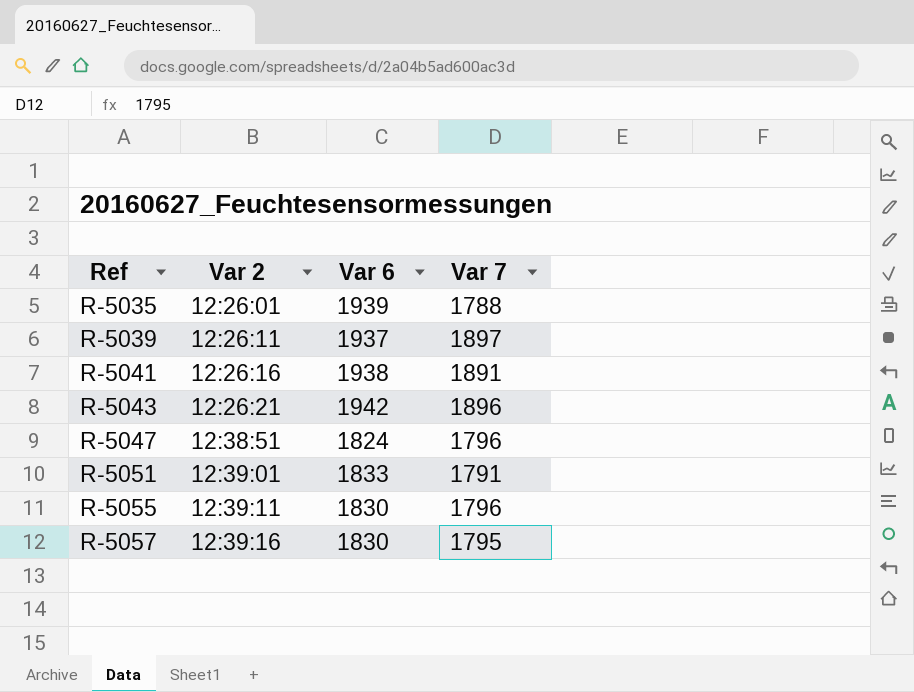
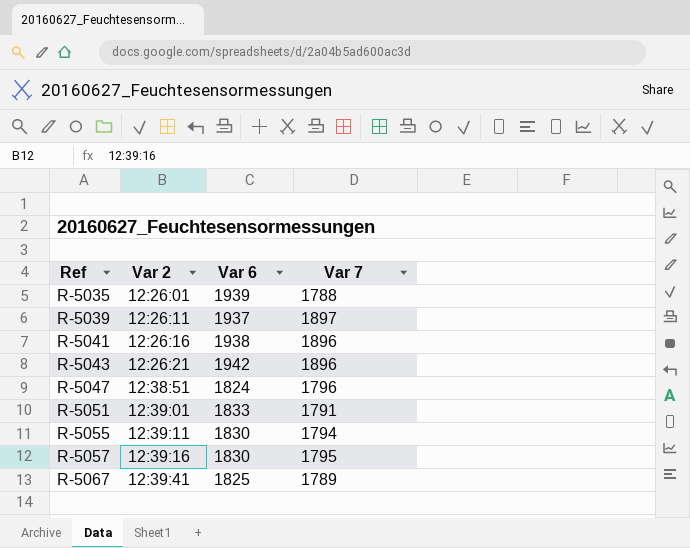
R-5041 | Var 7: 1891 -> 1896
R-5055 | Var 7: 1796 -> 1794
row R-5067: none -> 12:39:41 | 1825 | 1789

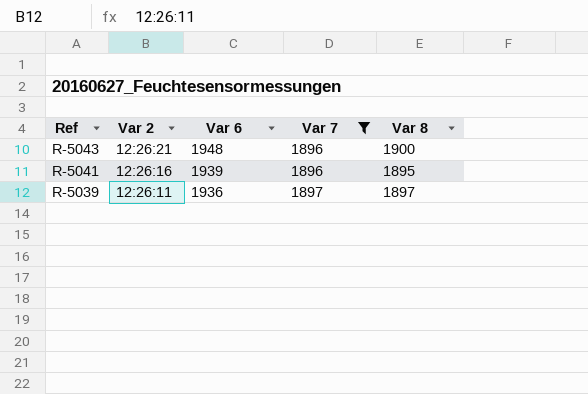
filter: none -> Var 7 >= 1896
row order: Ref ascending -> Ref descending
column Var 8 | position: none -> 5
R-5043 | Var 6: 1942 -> 1948
R-5041 | Var 6: 1938 -> 1939
R-5039 | Var 6: 1937 -> 1936

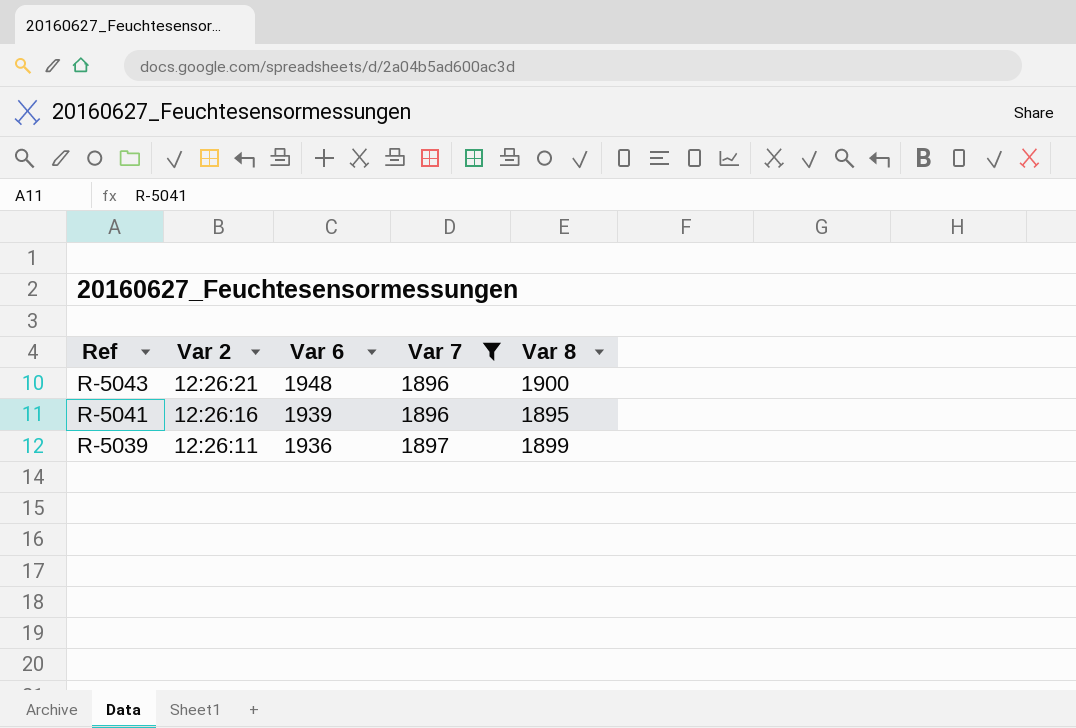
R-5039 | Var 8: 1897 -> 1899

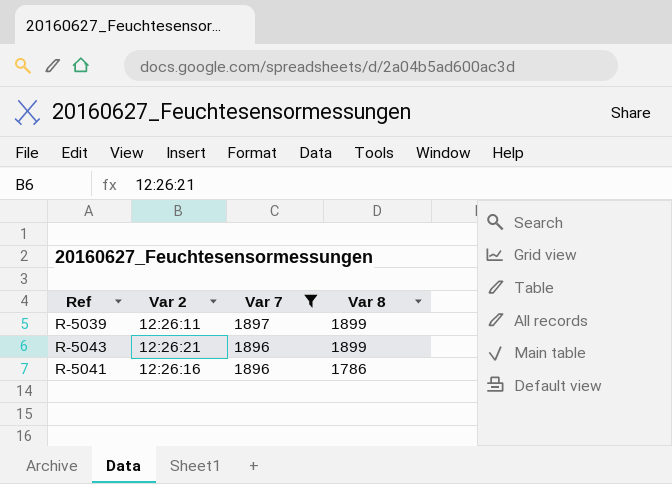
row order: Ref descending -> Var 7 descending
column Var 6 | position: 3 -> none
R-5043 | Var 8: 1900 -> 1899
R-5041 | Var 8: 1895 -> 1786

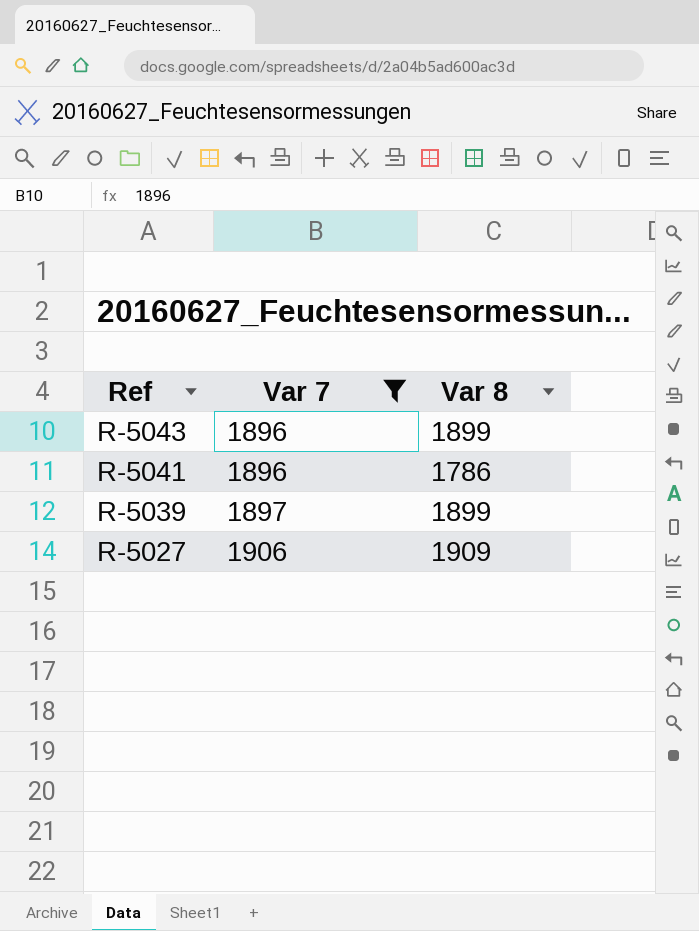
row order: Var 7 descending -> Ref descending
column Var 2 | position: 2 -> none
row R-5027: none -> 1906 | 1909

